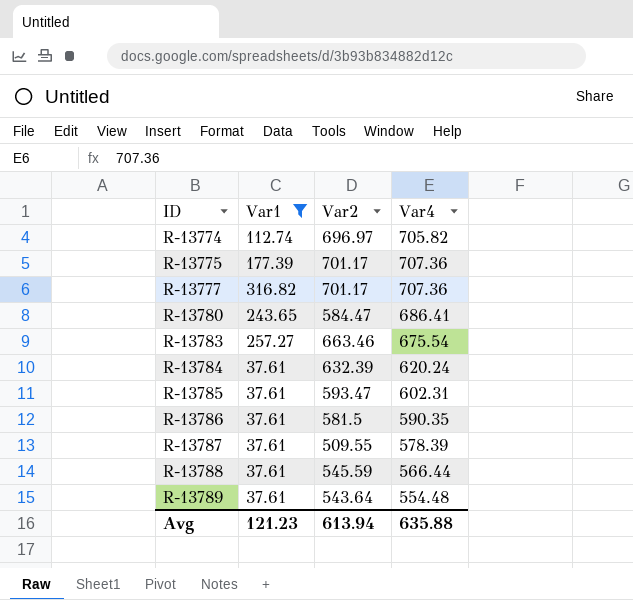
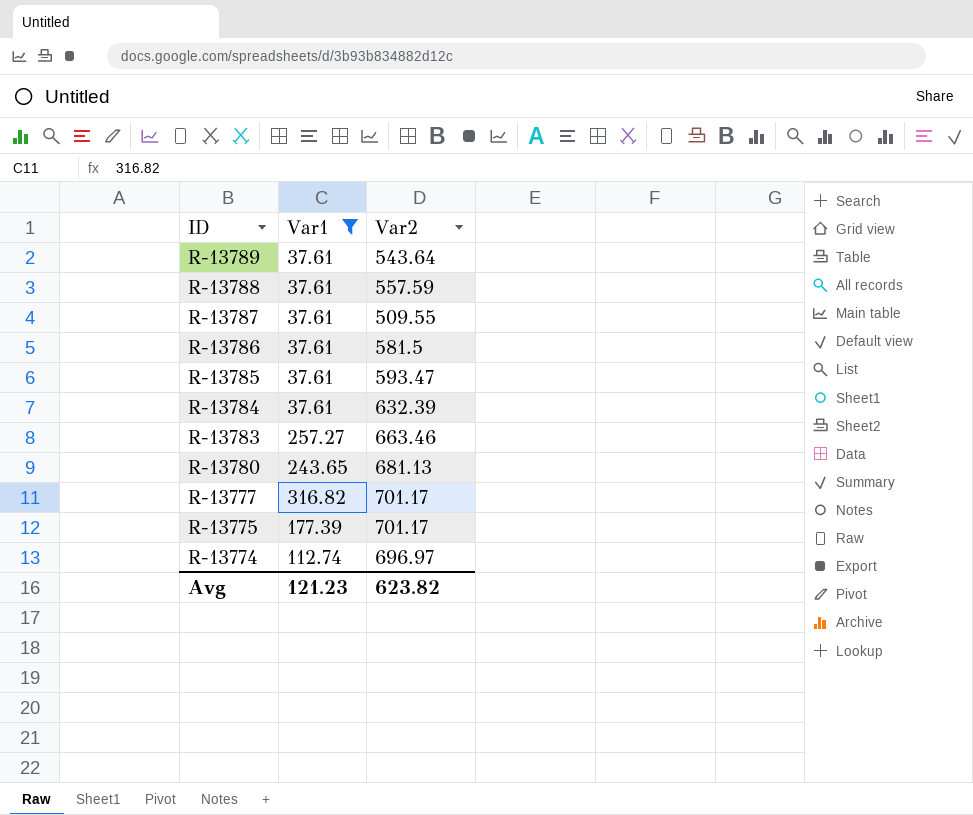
row order: ID ascending -> ID descending
column Var4 | position: 4 -> none
R-13788 | Var2: 545.59 -> 557.59
R-13780 | Var2: 584.47 -> 681.13
Avg | Var2: 613.94 -> 623.82

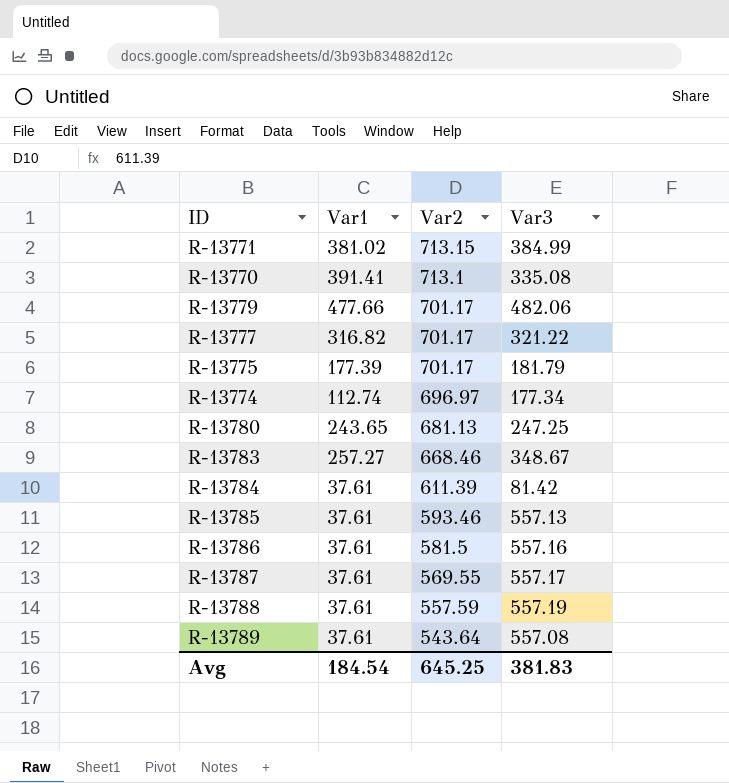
filter: Var1 <= 316.82 -> none
row order: ID descending -> Var2 descending
column Var3 | position: none -> 4
R-13783 | Var2: 663.46 -> 668.46
R-13784 | Var2: 632.39 -> 611.39
R-13785 | Var2: 593.47 -> 593.46
R-13787 | Var2: 509.55 -> 569.55
Avg | Var1: 121.23 -> 184.54
Avg | Var2: 623.82 -> 645.25

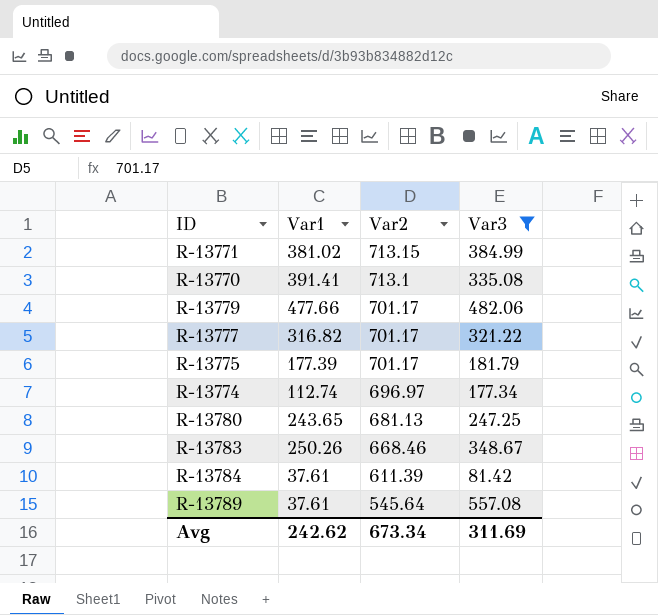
filter: none -> Var3 <= 557.08
R-13783 | Var1: 257.27 -> 250.26
R-13789 | Var2: 543.64 -> 545.64
Avg | Var1: 184.54 -> 242.62
Avg | Var2: 645.25 -> 673.34
Avg | Var3: 381.83 -> 311.69

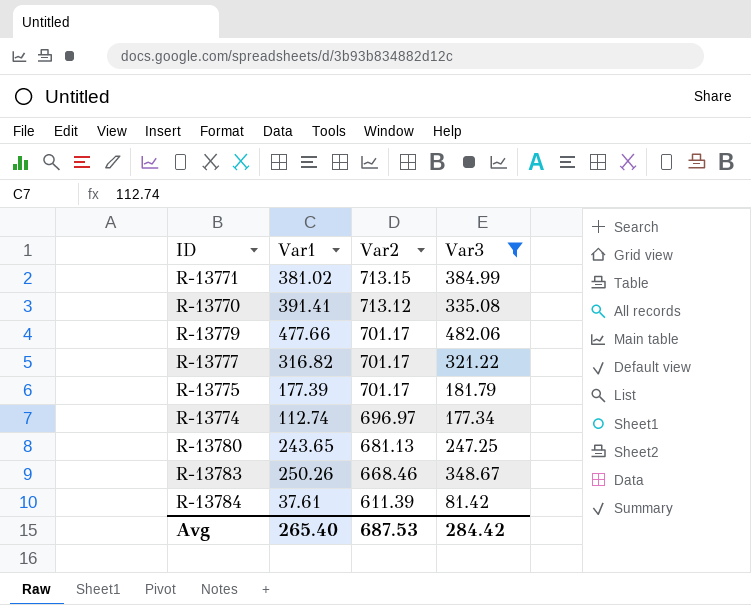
row R-13789: 37.61 | 545.64 | 557.08 -> none
R-13770 | Var2: 713.1 -> 713.12
Avg | Var1: 242.62 -> 265.40
Avg | Var2: 673.34 -> 687.53
Avg | Var3: 311.69 -> 284.42

